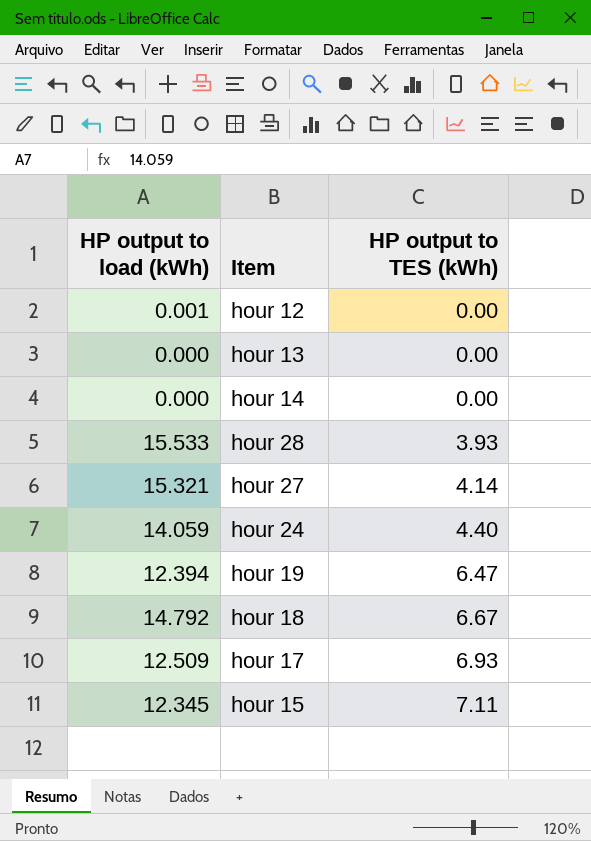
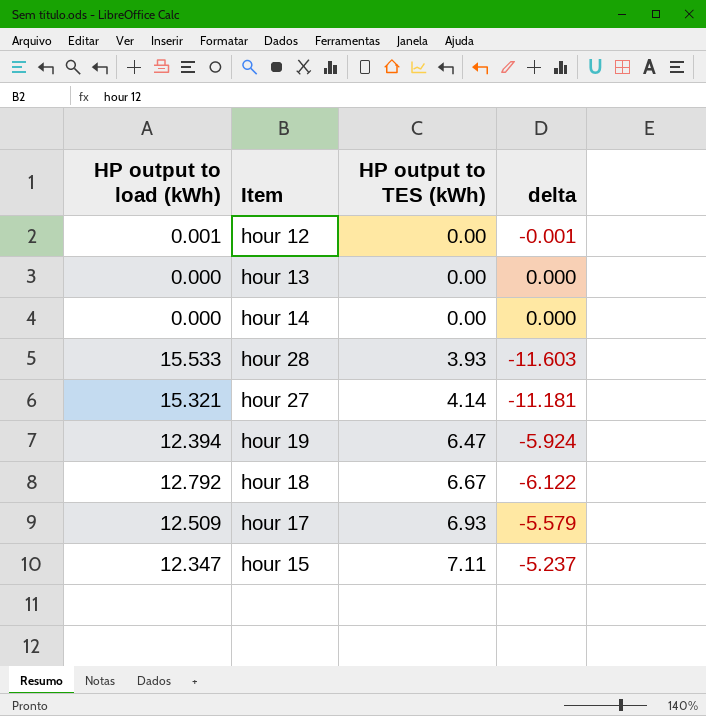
column delta | formula: none -> [HP output to TES (kWh)] - [HP output to load (kWh)]
row hour 24: 14.059 | 4.40 -> none
hour 18 | HP output to load (kWh): 14.792 -> 12.792
hour 15 | HP output to load (kWh): 12.345 -> 12.347

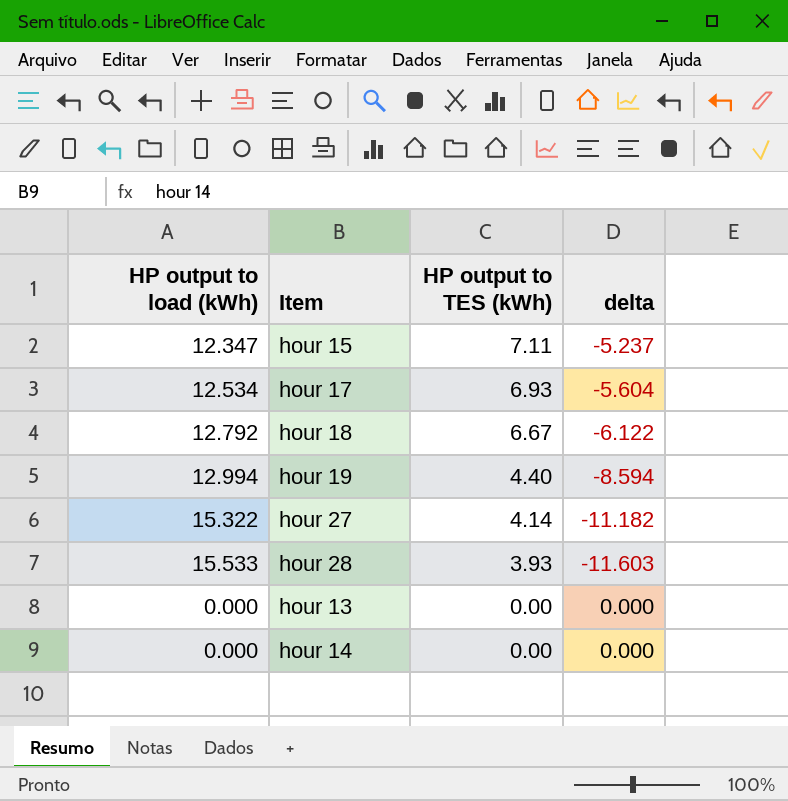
row order: HP output to TES (kWh) ascending -> HP output to TES (kWh) descending
row hour 12: 0.001 | 0.00 | -0.001 -> none
hour 17 | HP output to load (kWh): 12.509 -> 12.534
hour 17 | delta: -5.579 -> -5.604
hour 19 | HP output to load (kWh): 12.394 -> 12.994
hour 19 | HP output to TES (kWh): 6.47 -> 4.40
hour 19 | delta: -5.924 -> -8.594
hour 27 | HP output to load (kWh): 15.321 -> 15.322
hour 27 | delta: -11.181 -> -11.182

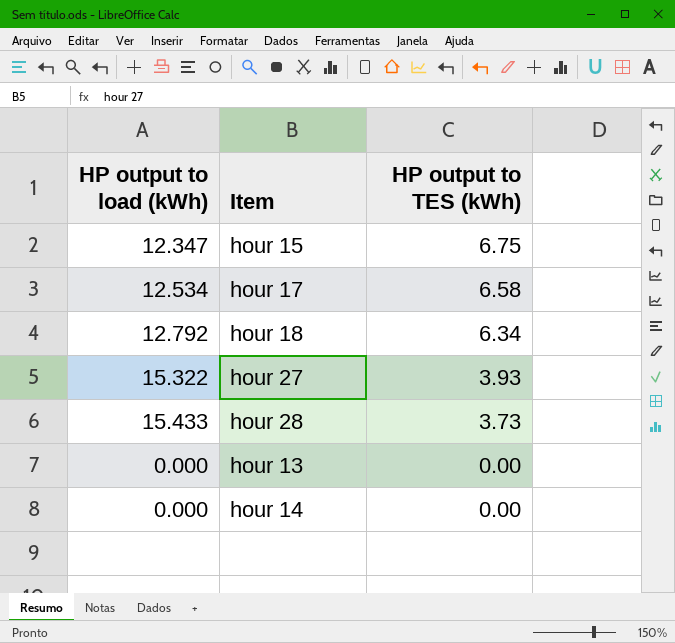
column delta | formula: [HP output to TES (kWh)] - [HP output to load (kWh)] -> none
row hour 19: 12.994 | 4.40 | -8.594 -> none
hour 15 | HP output to TES (kWh): 7.11 -> 6.75
hour 17 | HP output to TES (kWh): 6.93 -> 6.58
hour 18 | HP output to TES (kWh): 6.67 -> 6.34
hour 27 | HP output to TES (kWh): 4.14 -> 3.93
hour 28 | HP output to load (kWh): 15.533 -> 15.433
hour 28 | HP output to TES (kWh): 3.93 -> 3.73

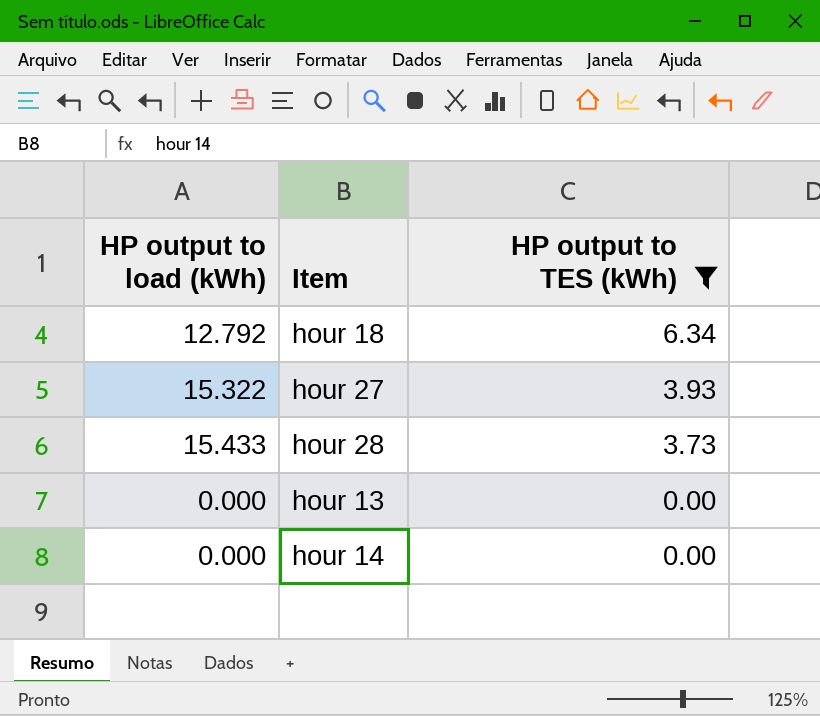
filter: none -> HP output to TES (kWh) <= 6.34

